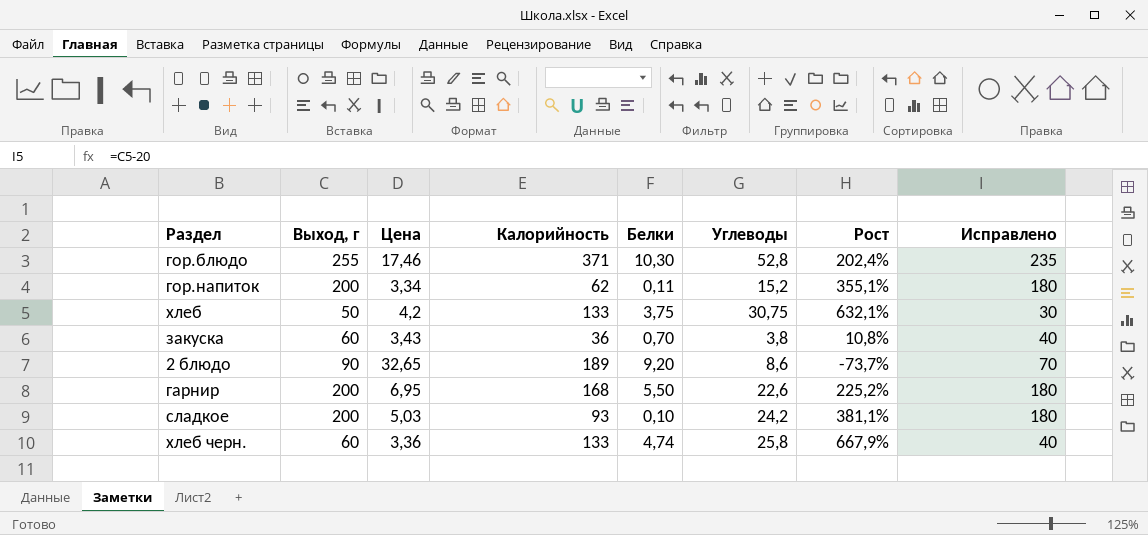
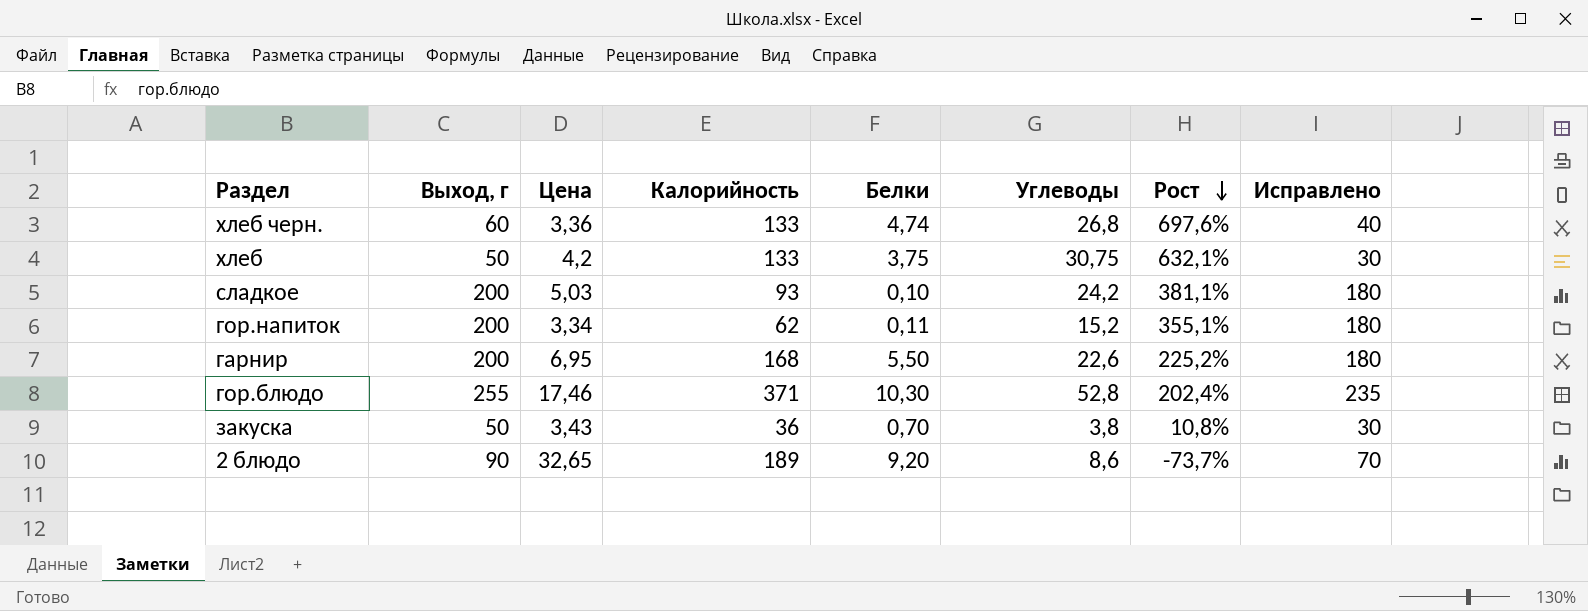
row order: none -> Рост descending
хлеб черн. | Углеводы: 25,8 -> 26,8
хлеб черн. | Рост: 667,9% -> 697,6%
закуска | Выход, г: 60 -> 50
закуска | Исправлено: 40 -> 30

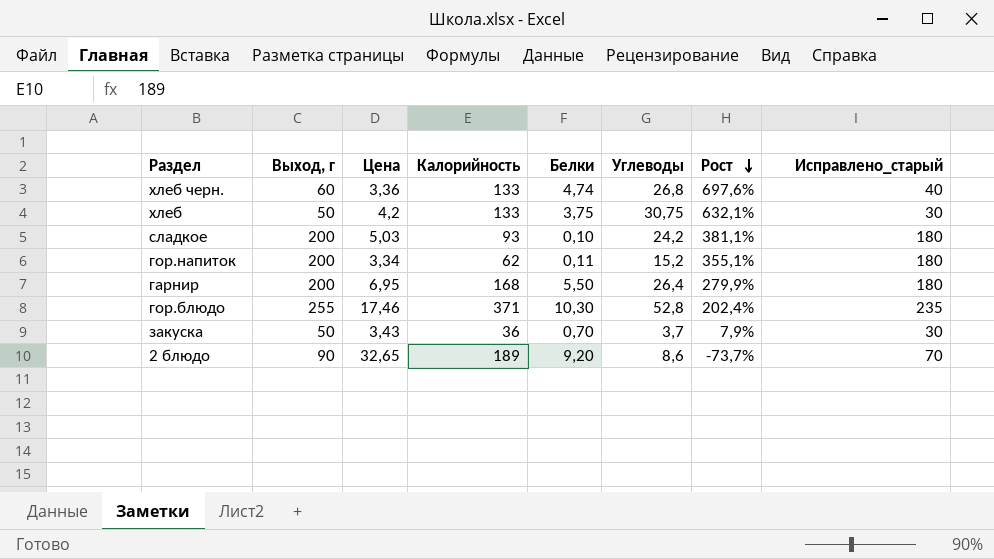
column name: Исправлено -> Исправлено_старый
гарнир | Углеводы: 22,6 -> 26,4
гарнир | Рост: 225,2% -> 279,9%
закуска | Углеводы: 3,8 -> 3,7
закуска | Рост: 10,8% -> 7,9%

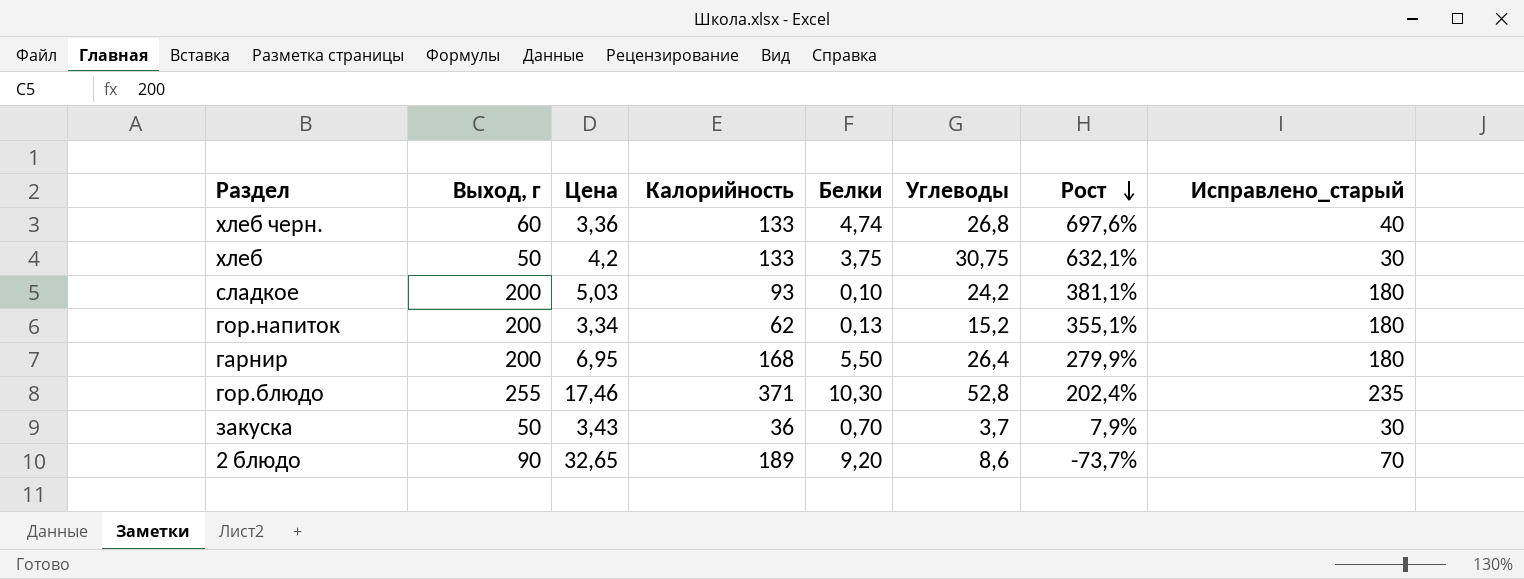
гор.напиток | Белки: 0,11 -> 0,13

